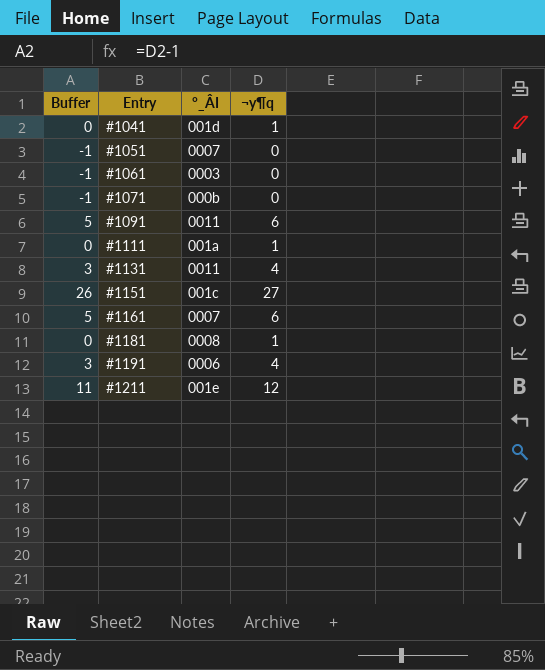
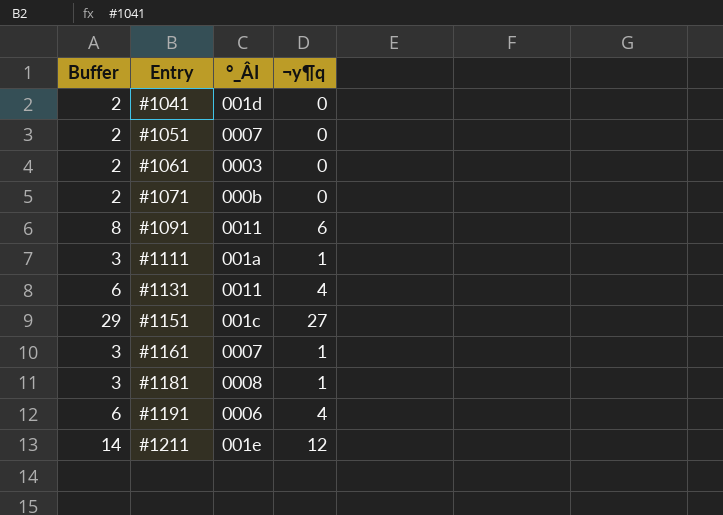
column Buffer | formula: [¬y¶q] - 1 -> [¬y¶q] + 2
#1041 | ¬y¶q: 1 -> 0
#1161 | ¬y¶q: 6 -> 1

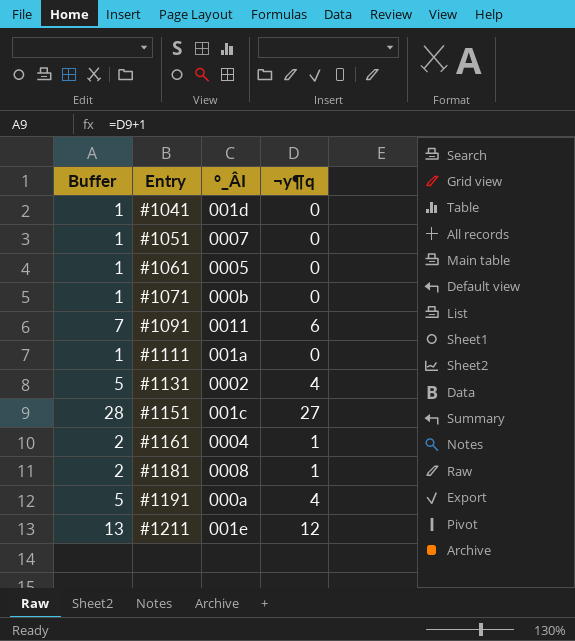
column Buffer | formula: [¬y¶q] + 2 -> [¬y¶q] + 1
#1061 | °_ÂI: 0003 -> 0005
#1111 | ¬y¶q: 1 -> 0
#1131 | °_ÂI: 0011 -> 0002
#1161 | °_ÂI: 0007 -> 0004
#1191 | °_ÂI: 0006 -> 000a

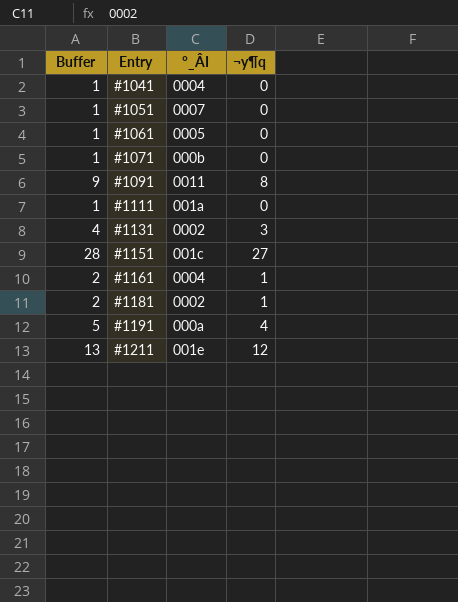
#1041 | °_ÂI: 001d -> 0004
#1091 | Buffer: 7 -> 9
#1091 | ¬y¶q: 6 -> 8
#1131 | Buffer: 5 -> 4
#1131 | ¬y¶q: 4 -> 3
#1181 | °_ÂI: 0008 -> 0002

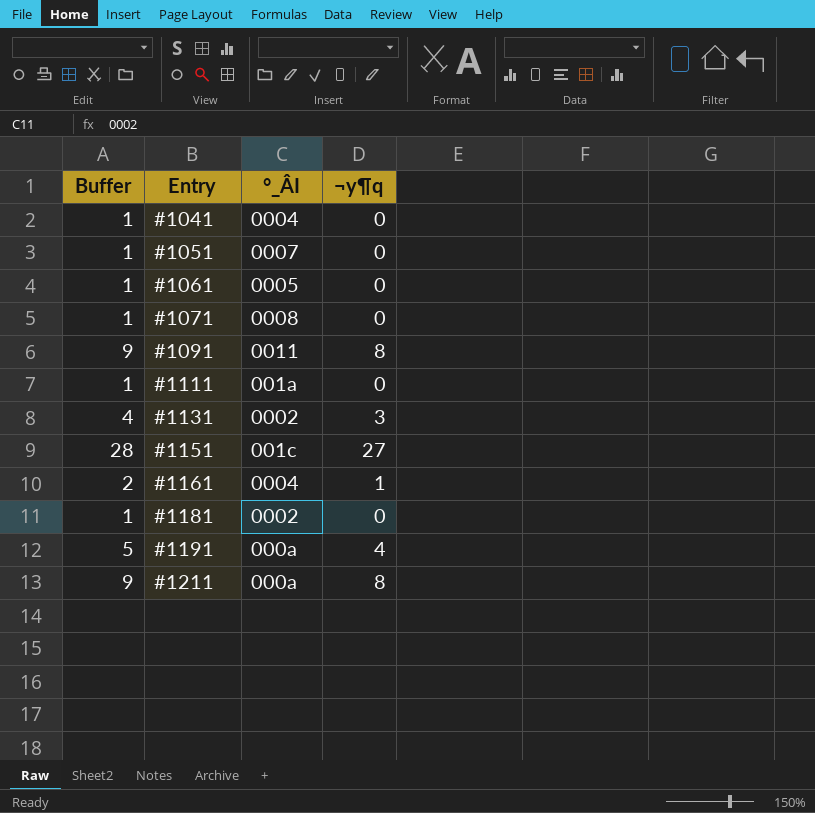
#1071 | °_ÂI: 000b -> 0008
#1181 | Buffer: 2 -> 1
#1181 | ¬y¶q: 1 -> 0
#1211 | Buffer: 13 -> 9
#1211 | °_ÂI: 001e -> 000a
#1211 | ¬y¶q: 12 -> 8

